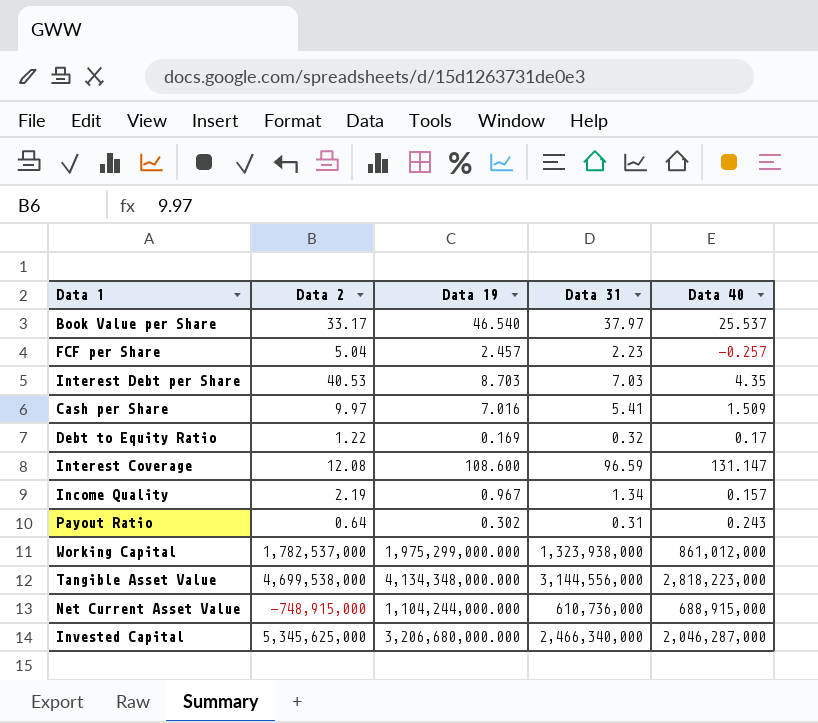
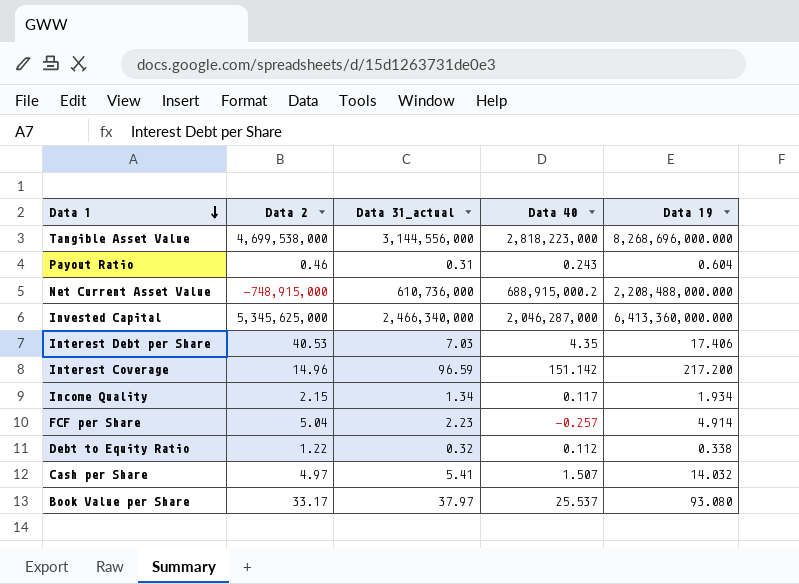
row order: none -> Data 1 descending
column name: Data 31 -> Data 31_actual
column Data 19 | position: 3 -> 5
row Working Capital: 1,782,537,000 | 1,975,299,000.000 | 1,323,938,000 | 861,012,000 -> none
Tangible Asset Value | Data 19: 4,134,348,000.000 -> 8,268,696,000.000
Payout Ratio | Data 2: 0.64 -> 0.46
Payout Ratio | Data 19: 0.302 -> 0.604
Net Current Asset Value | Data 40: 688,915,000 -> 688,915,000.2
Net Current Asset Value | Data 19: 1,104,244,000.000 -> 2,208,488,000.000
Invested Capital | Data 19: 3,206,680,000.000 -> 6,413,360,000.000
Interest Debt per Share | Data 19: 8.703 -> 17.406
Interest Coverage | Data 2: 12.08 -> 14.96
Interest Coverage | Data 40: 131.147 -> 151.142
Interest Coverage | Data 19: 108.600 -> 217.200
Income Quality | Data 2: 2.19 -> 2.15
Income Quality | Data 40: 0.157 -> 0.117
Income Quality | Data 19: 0.967 -> 1.934
FCF per Share | Data 19: 2.457 -> 4.914
Debt to Equity Ratio | Data 40: 0.17 -> 0.112
Debt to Equity Ratio | Data 19: 0.169 -> 0.338
Cash per Share | Data 2: 9.97 -> 4.97
Cash per Share | Data 40: 1.509 -> 1.507
Cash per Share | Data 19: 7.016 -> 14.032
Book Value per Share | Data 19: 46.540 -> 93.080

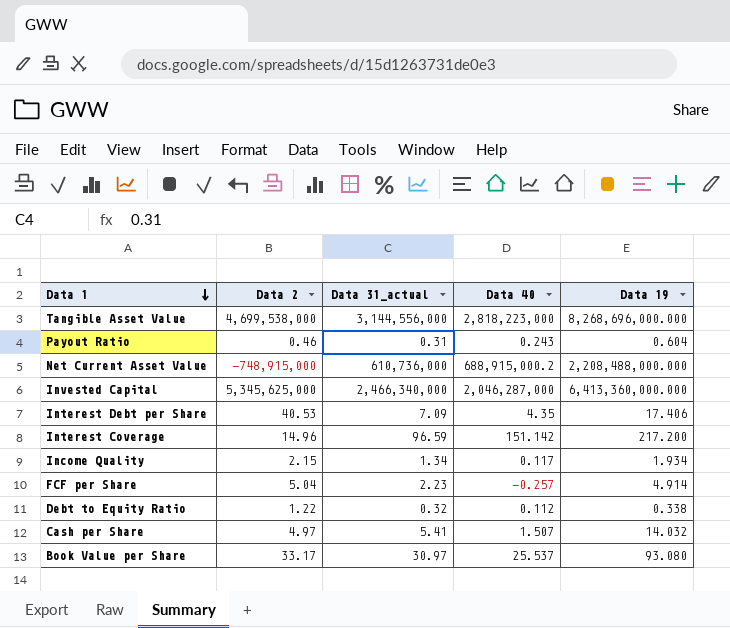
Interest Debt per Share | Data 31_actual: 7.03 -> 7.09
Book Value per Share | Data 31_actual: 37.97 -> 30.97

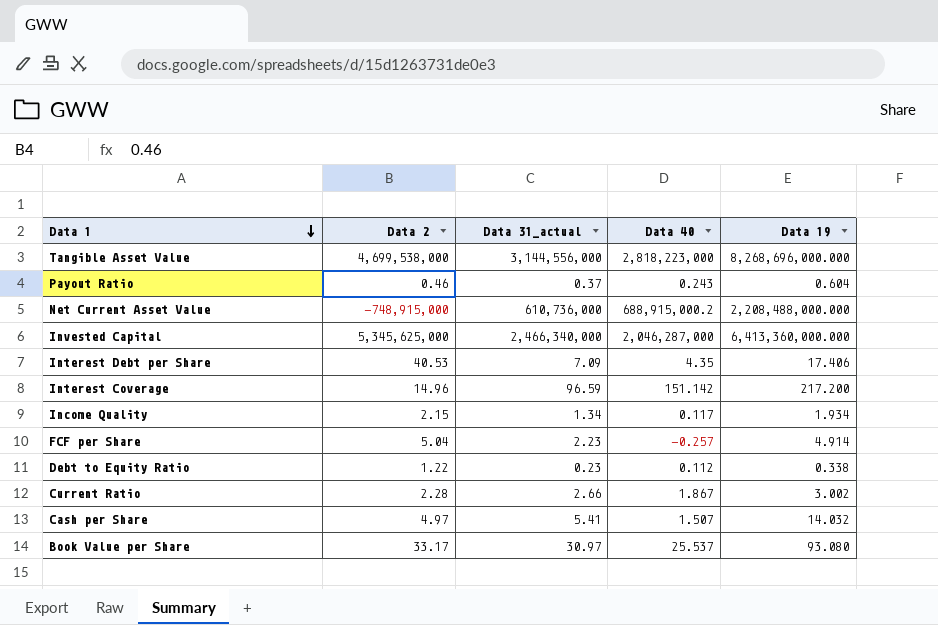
Payout Ratio | Data 31_actual: 0.31 -> 0.37
Debt to Equity Ratio | Data 31_actual: 0.32 -> 0.23
row Current Ratio: none -> 2.28 | 2.66 | 1.867 | 3.002

